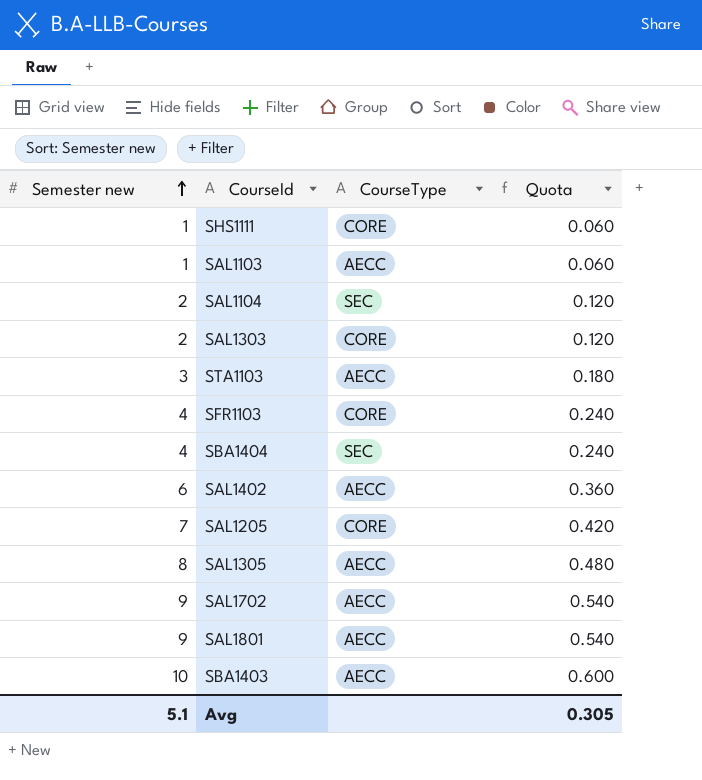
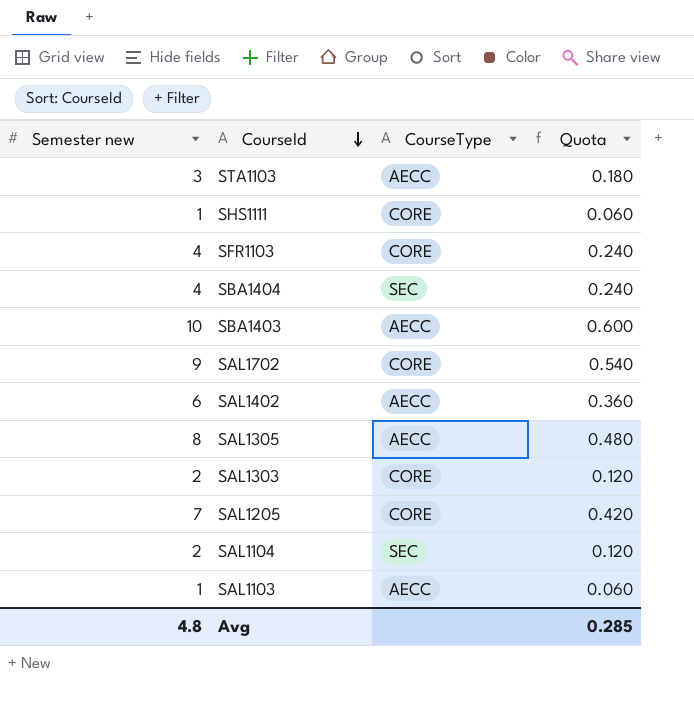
row order: Semester new ascending -> CourseId descending
row SAL1801: 9 | AECC | 0.540 -> none
SAL1702 | CourseType: AECC -> CORE
Avg | Semester new: 5.1 -> 4.8
Avg | Quota: 0.305 -> 0.285

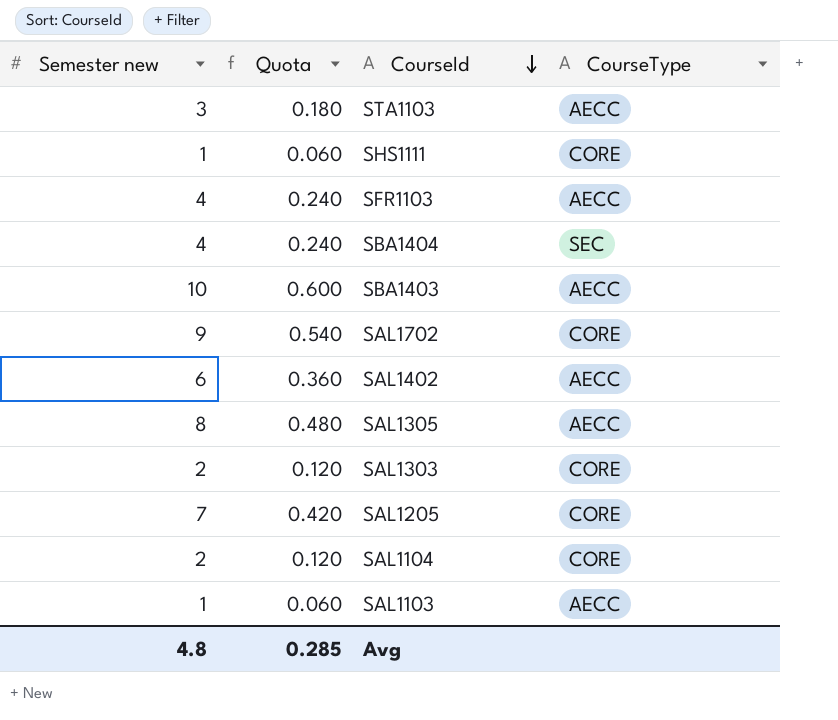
column Quota | position: 4 -> 2
SFR1103 | CourseType: CORE -> AECC
SAL1104 | CourseType: SEC -> CORE

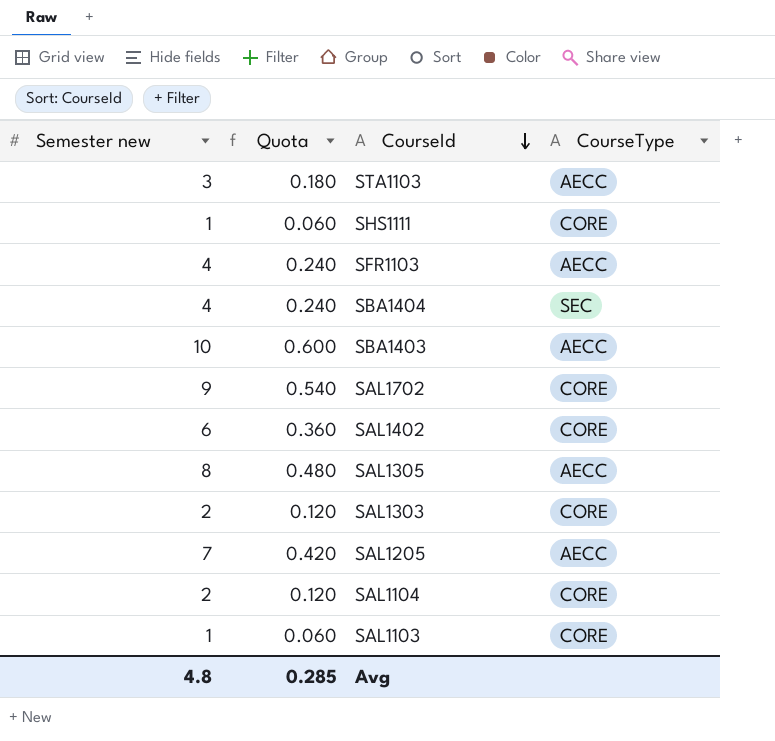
SAL1402 | CourseType: AECC -> CORE
SAL1205 | CourseType: CORE -> AECC
SAL1103 | CourseType: AECC -> CORE

